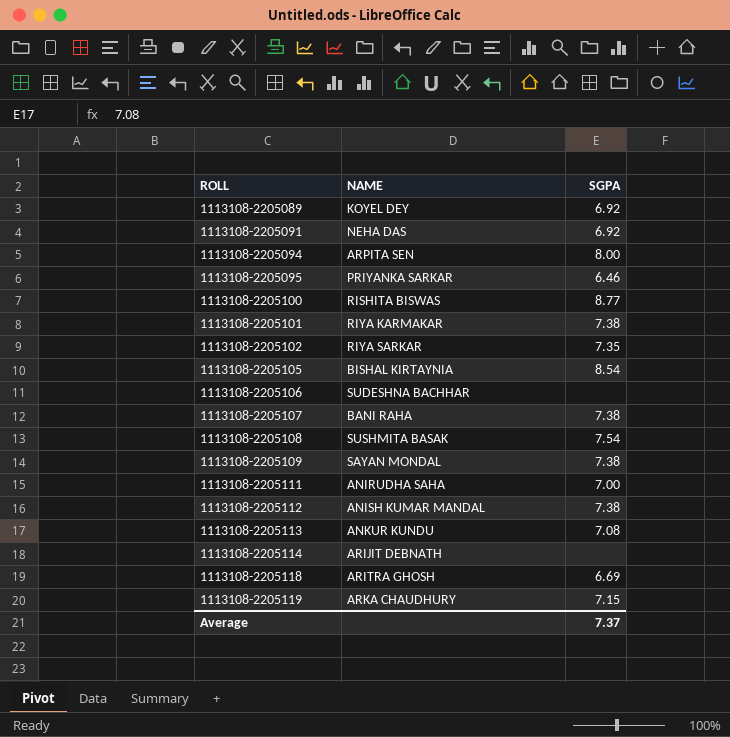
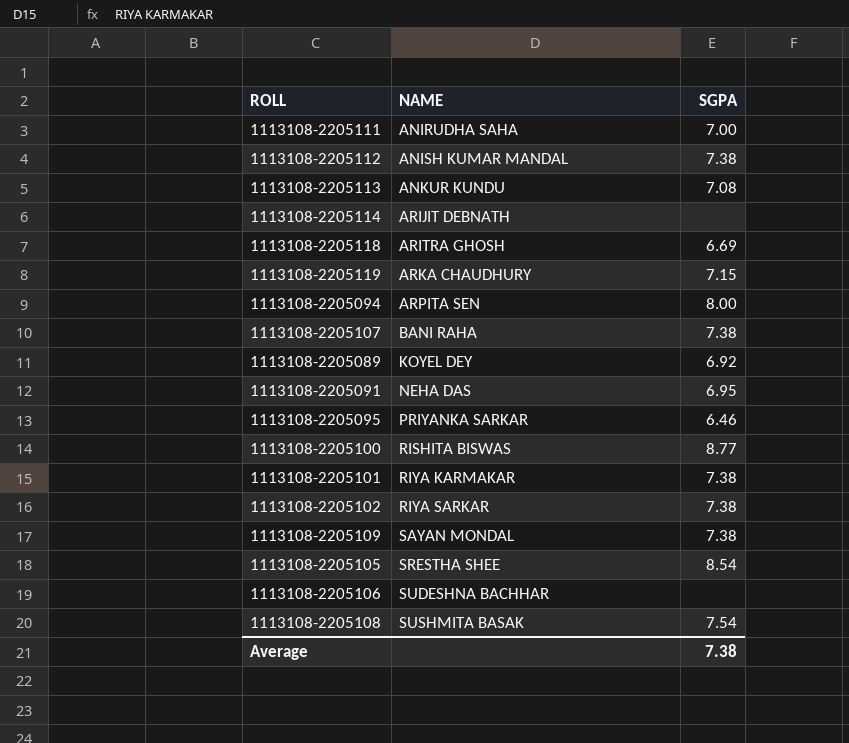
row order: ROLL ascending -> NAME ascending
1113108-2205091 | SGPA: 6.92 -> 6.95
1113108-2205102 | SGPA: 7.35 -> 7.38
1113108-2205105 | NAME: BISHAL KIRTAYNIA -> SRESTHA SHEE
Average | SGPA: 7.37 -> 7.38

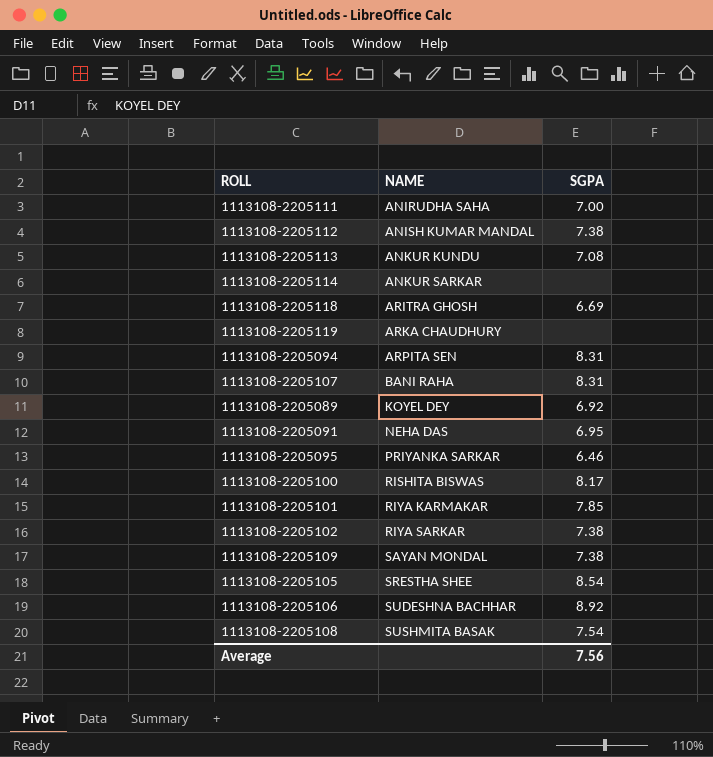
1113108-2205114 | NAME: ARIJIT DEBNATH -> ANKUR SARKAR
1113108-2205119 | SGPA: 7.15 -> none
1113108-2205094 | SGPA: 8.00 -> 8.31
1113108-2205107 | SGPA: 7.38 -> 8.31
1113108-2205100 | SGPA: 8.77 -> 8.17
1113108-2205101 | SGPA: 7.38 -> 7.85
1113108-2205106 | SGPA: none -> 8.92
Average | SGPA: 7.38 -> 7.56

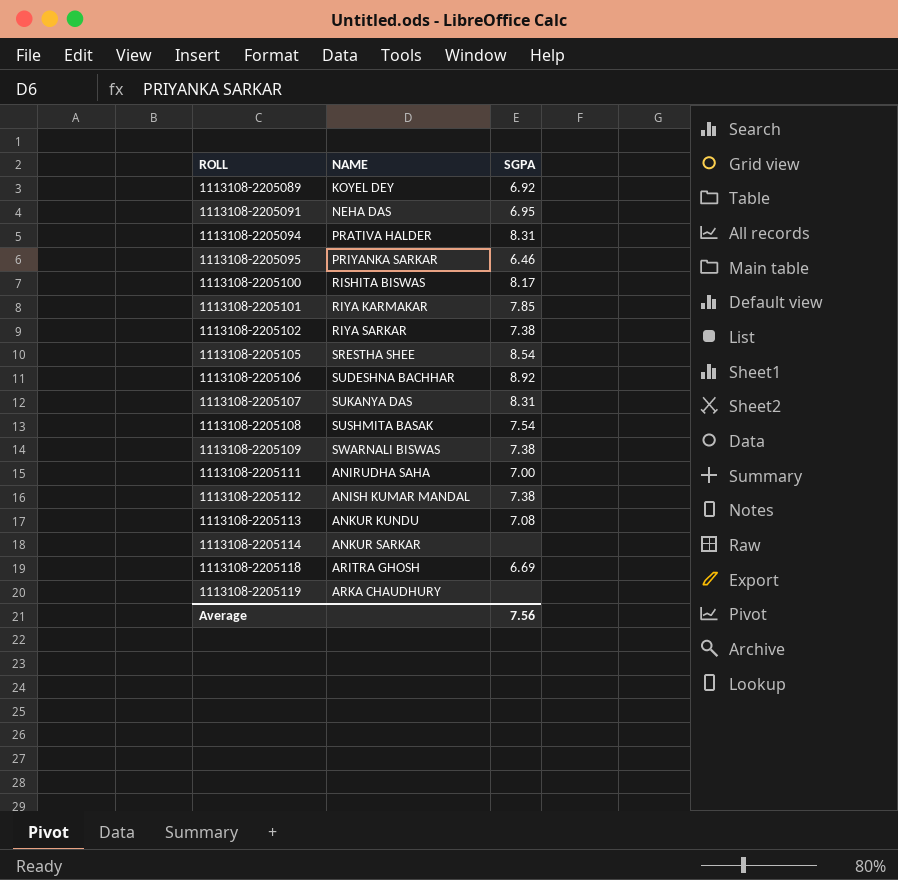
row order: NAME ascending -> ROLL ascending
1113108-2205094 | NAME: ARPITA SEN -> PRATIVA HALDER
1113108-2205107 | NAME: BANI RAHA -> SUKANYA DAS
1113108-2205109 | NAME: SAYAN MONDAL -> SWARNALI BISWAS

